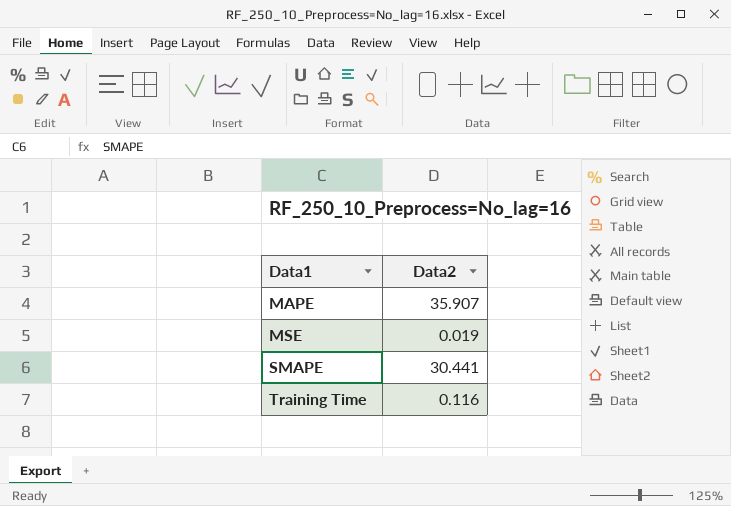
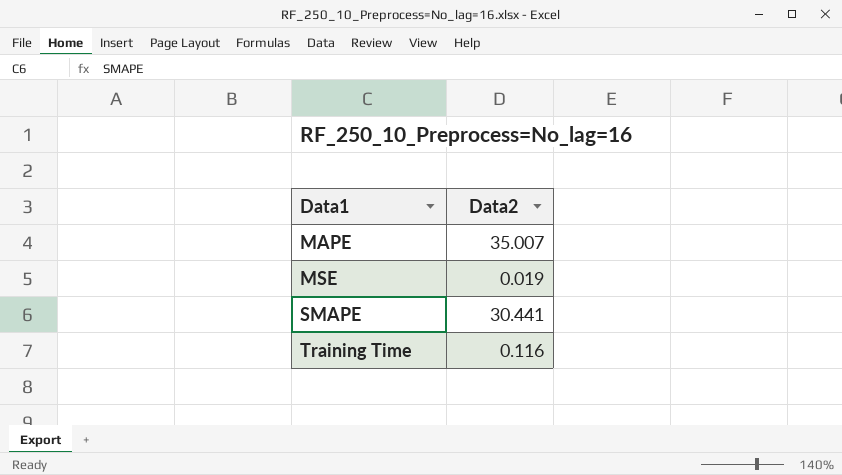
MAPE | Data2: 35.907 -> 35.007

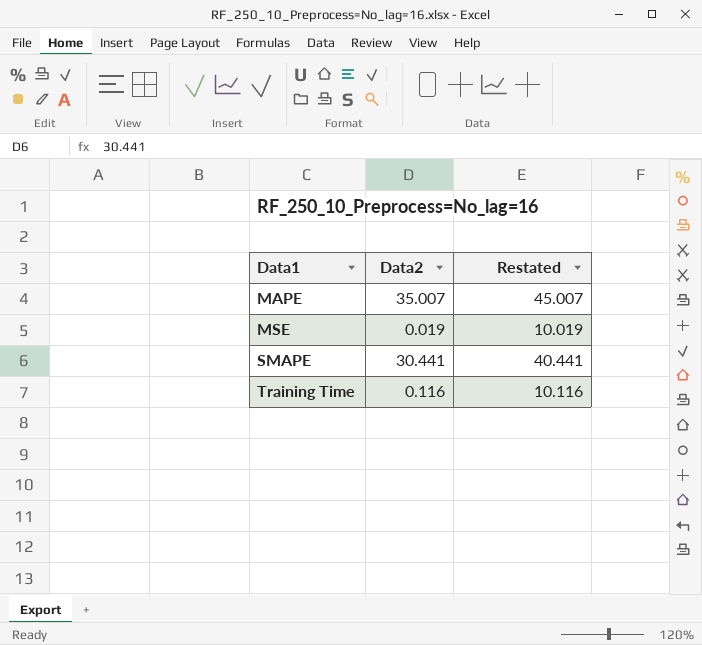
column Restated | formula: none -> [Data2] + 10

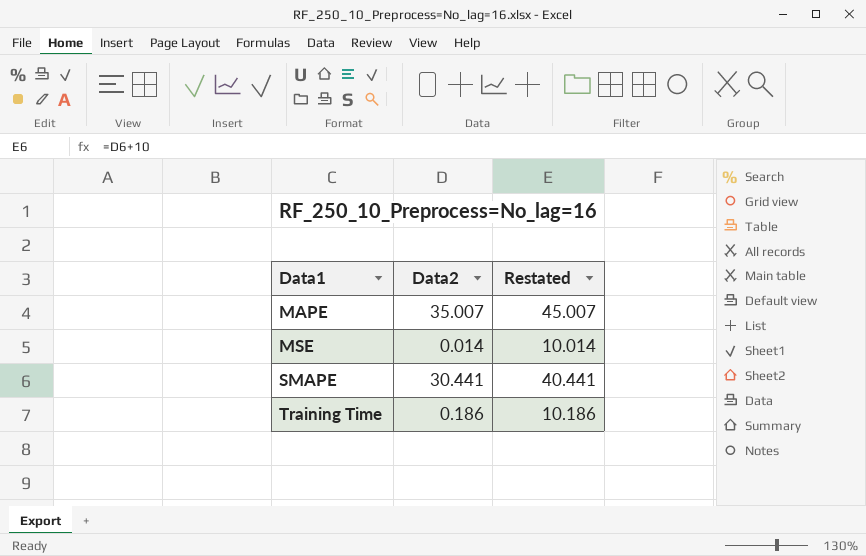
MSE | Data2: 0.019 -> 0.014
MSE | Restated: 10.019 -> 10.014
Training Time | Data2: 0.116 -> 0.186
Training Time | Restated: 10.116 -> 10.186

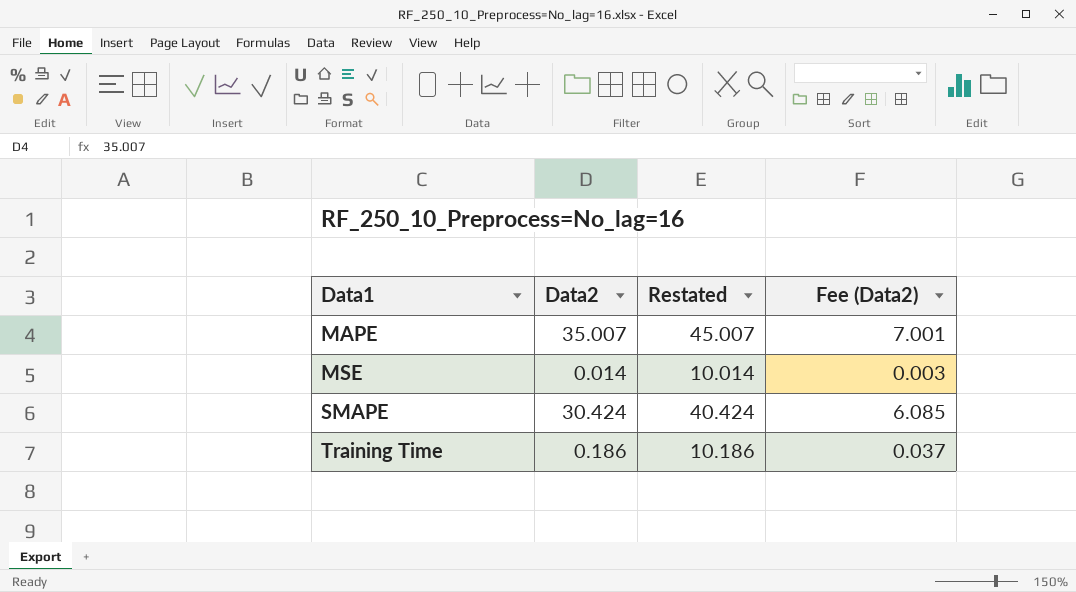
column Fee (Data2) | formula: none -> [Data2] * 0.2
SMAPE | Data2: 30.441 -> 30.424
SMAPE | Restated: 40.441 -> 40.424

